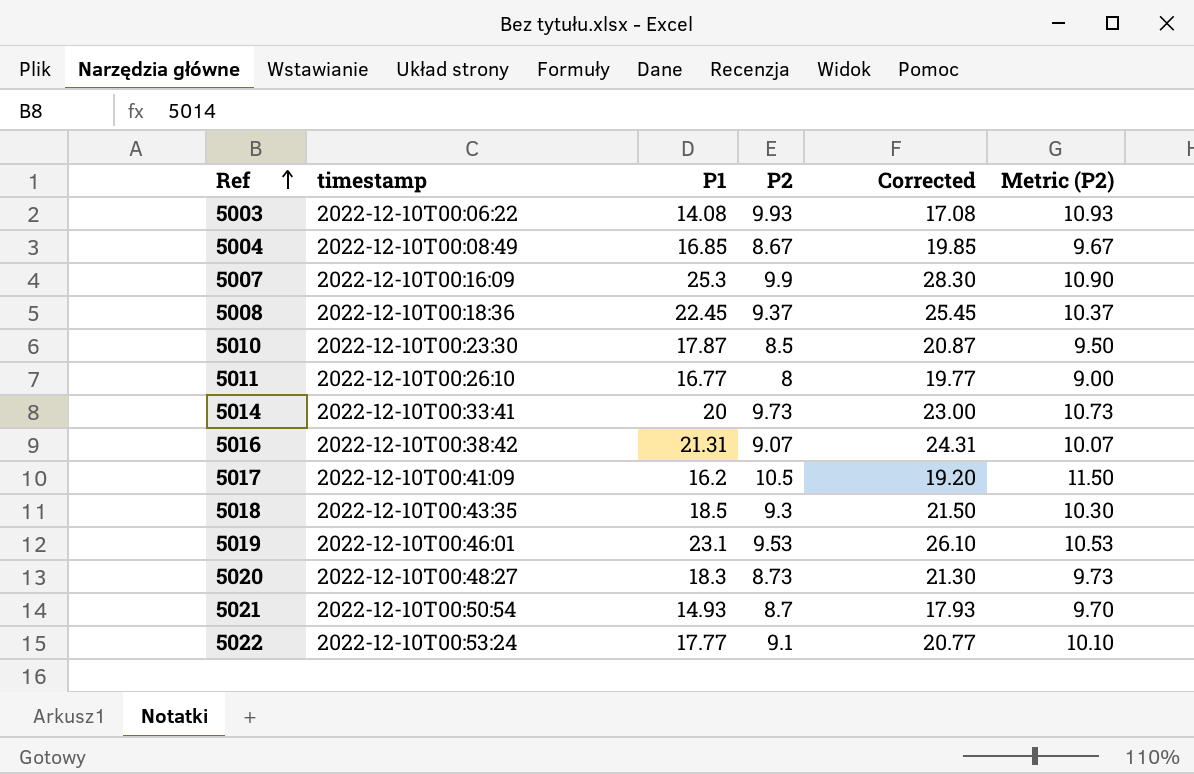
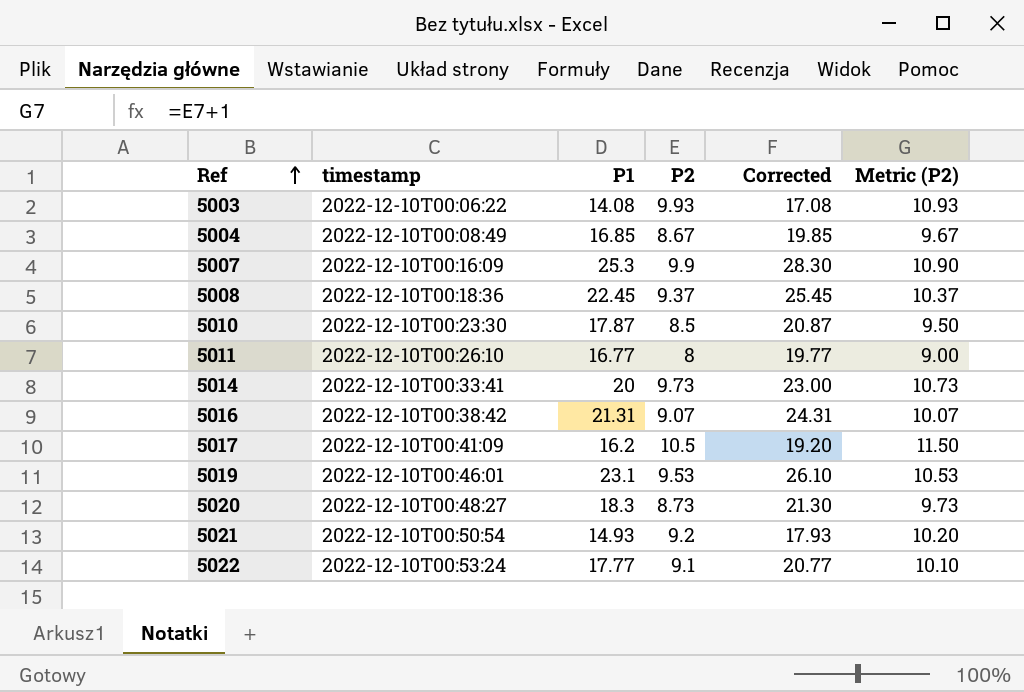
row 5018: 2022-12-10T00:43:35 | 18.5 | 9.3 | 21.50 | 10.30 -> none
5021 | P2: 8.7 -> 9.2
5021 | Metric (P2): 9.70 -> 10.20

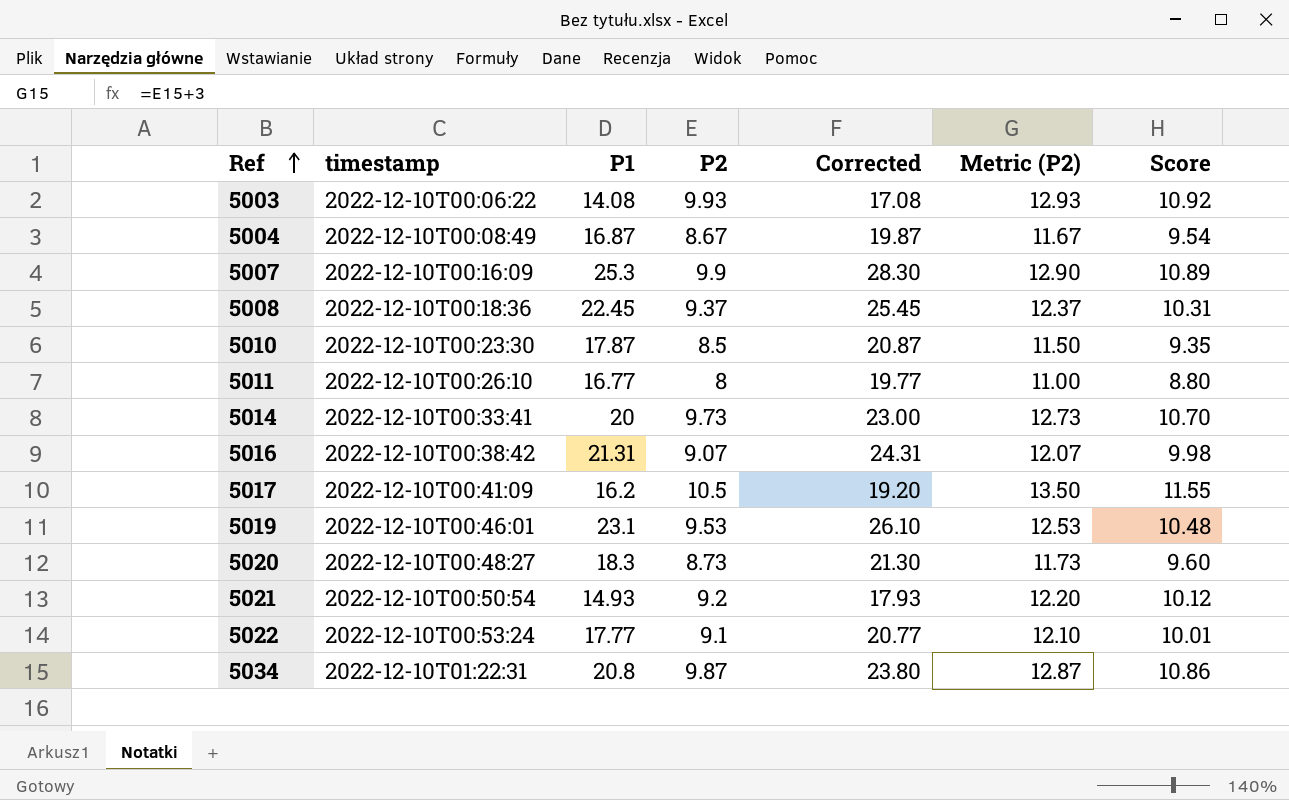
column Metric (P2) | formula: [P2] + 1 -> [P2] + 3
column Score | formula: none -> [P2] * 1.1
5004 | P1: 16.85 -> 16.87
5004 | Corrected: 19.85 -> 19.87
row 5034: none -> 2022-12-10T01:22:31 | 20.8 | 9.87 | 23.80 | 12.87 | 10.86

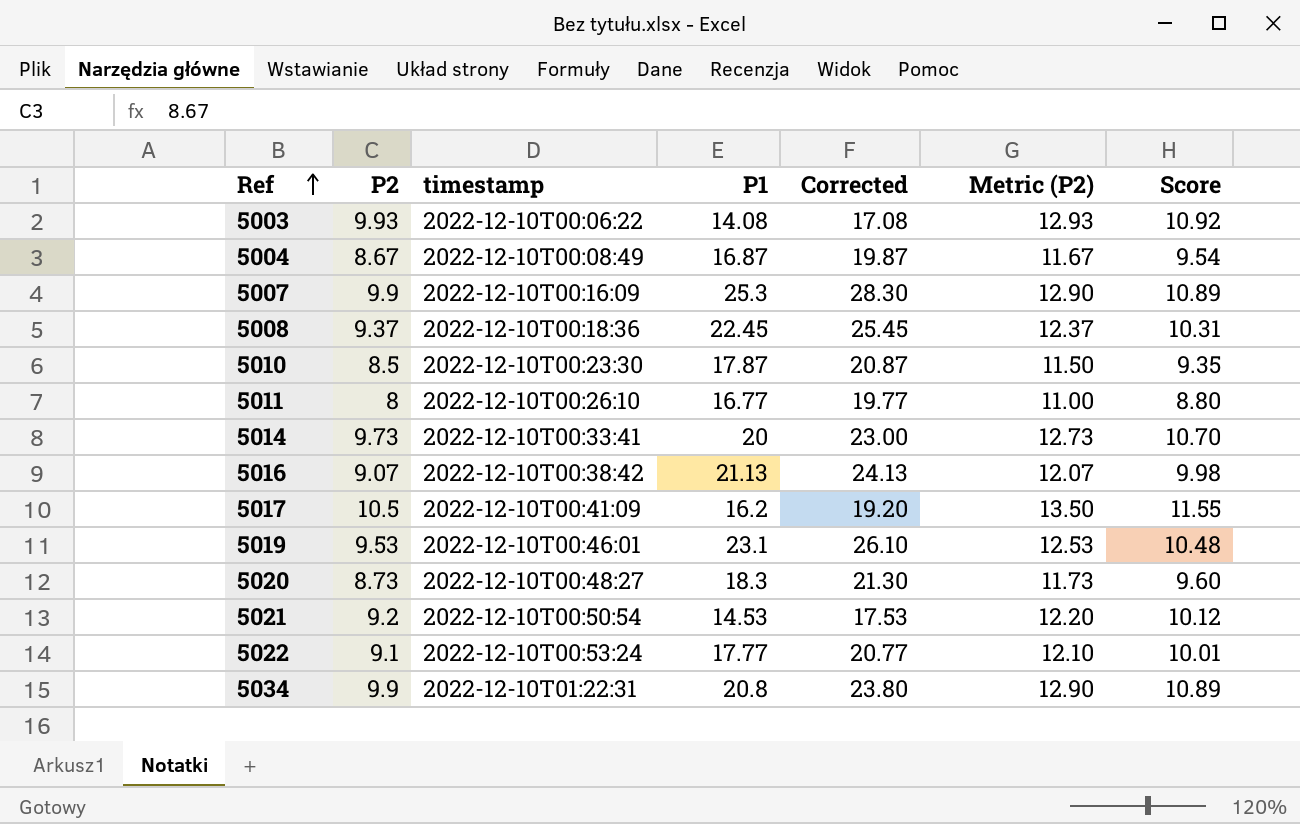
column P2 | position: 4 -> 2
5016 | P1: 21.31 -> 21.13
5016 | Corrected: 24.31 -> 24.13
5021 | P1: 14.93 -> 14.53
5021 | Corrected: 17.93 -> 17.53
5034 | P2: 9.87 -> 9.9
5034 | Metric (P2): 12.87 -> 12.90
5034 | Score: 10.86 -> 10.89

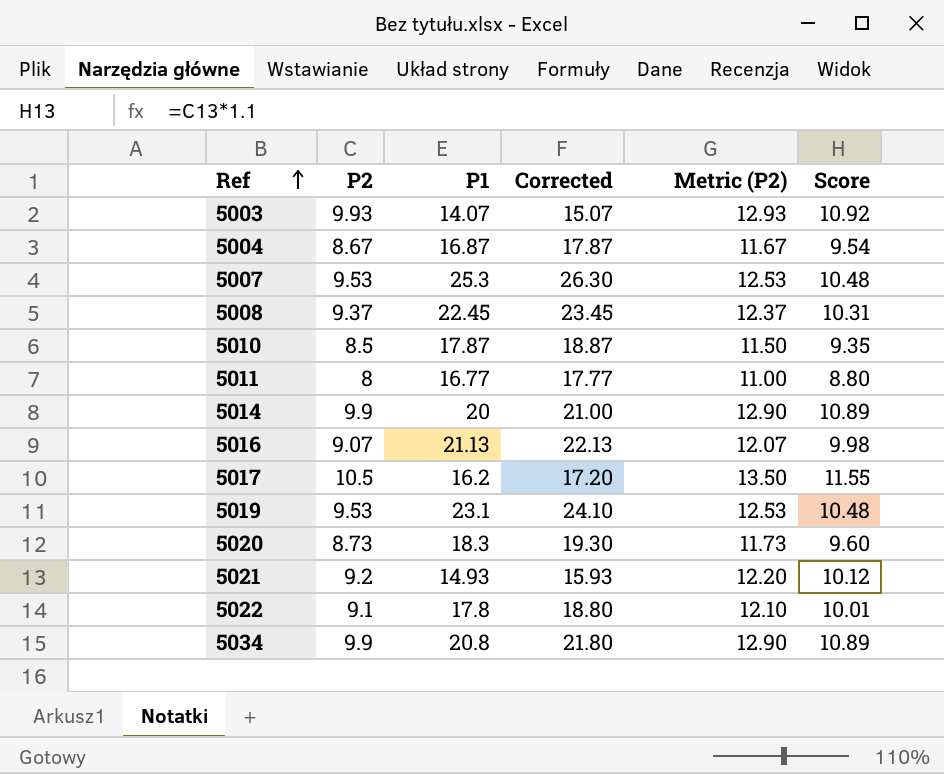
column timestamp | position: 3 -> none
column Corrected | formula: [P1] + 3 -> [P1] + 1
5003 | P1: 14.08 -> 14.07
5007 | P2: 9.9 -> 9.53
5007 | Metric (P2): 12.90 -> 12.53
5007 | Score: 10.89 -> 10.48
5014 | P2: 9.73 -> 9.9
5014 | Metric (P2): 12.73 -> 12.90
5014 | Score: 10.70 -> 10.89
5021 | P1: 14.53 -> 14.93
5022 | P1: 17.77 -> 17.8

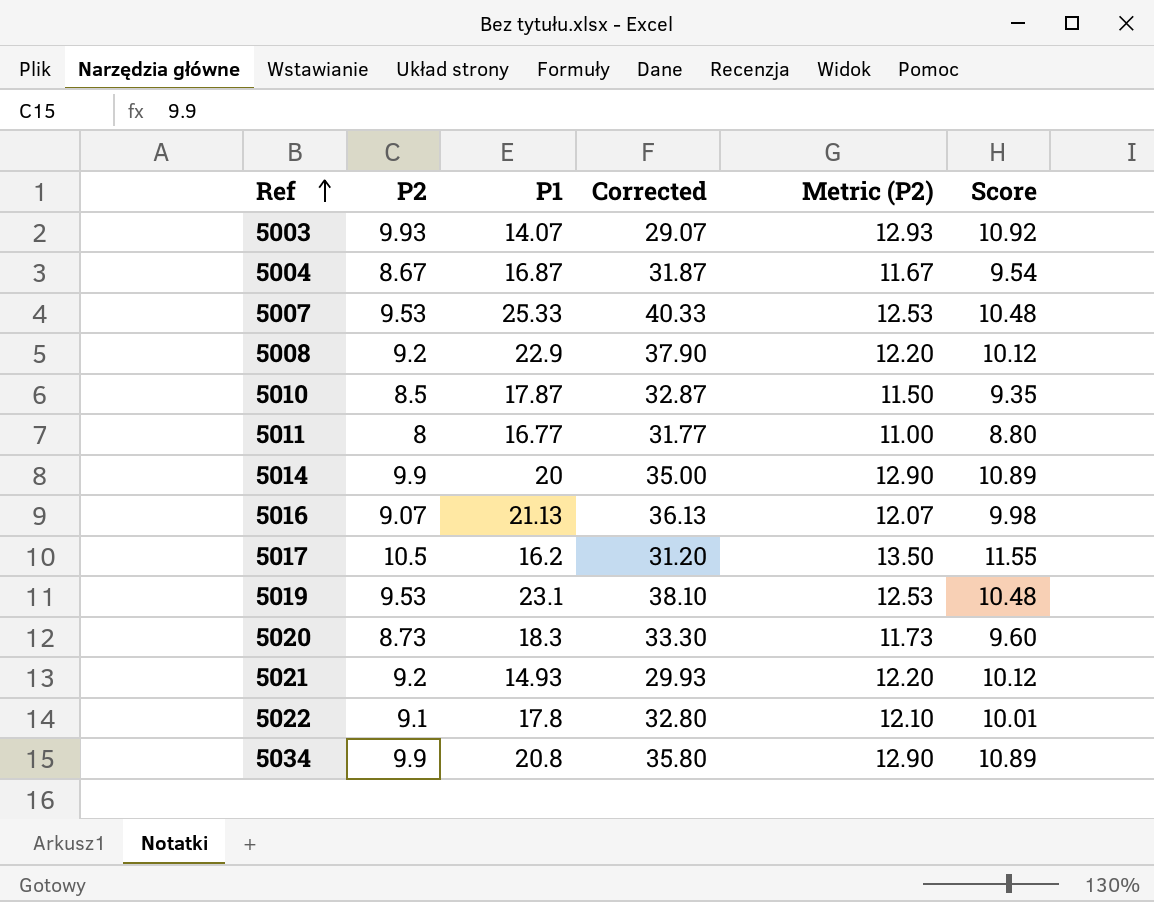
column Corrected | formula: [P1] + 1 -> [P1] + 15
5007 | P1: 25.3 -> 25.33
5008 | P2: 9.37 -> 9.2
5008 | P1: 22.45 -> 22.9
5008 | Metric (P2): 12.37 -> 12.20
5008 | Score: 10.31 -> 10.12

